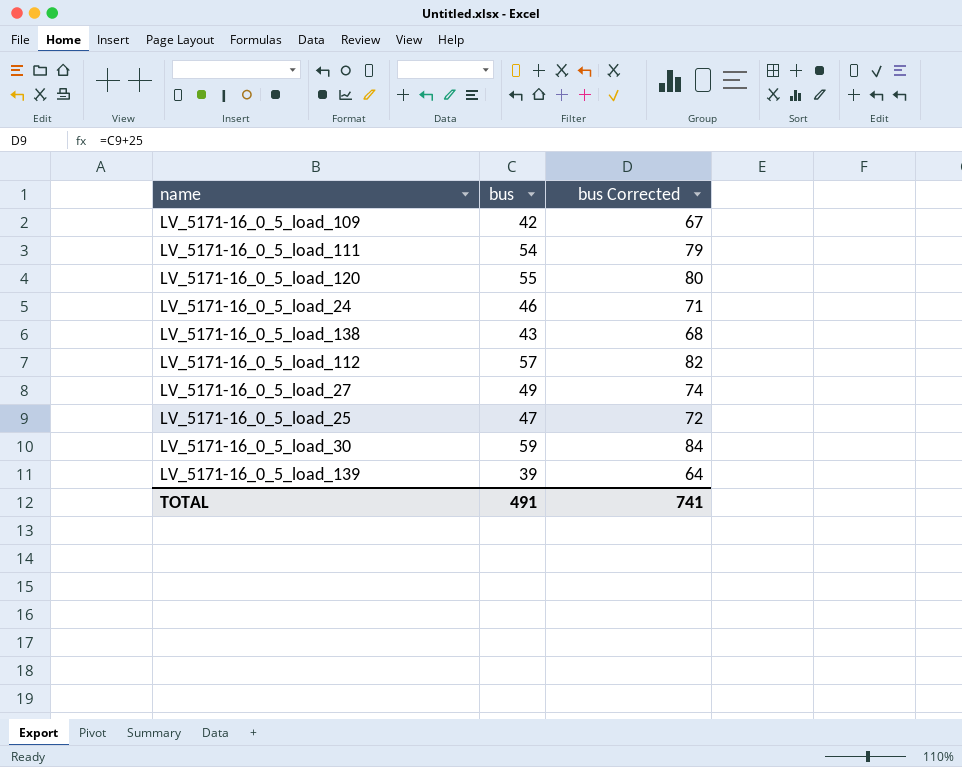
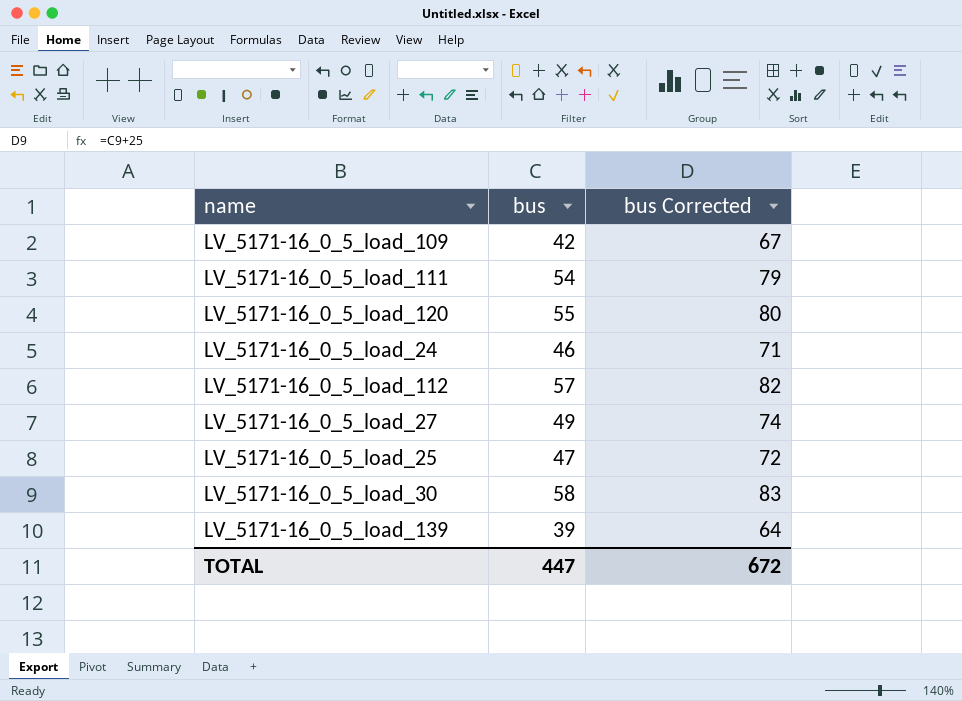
row LV_5171-16_0_5_load_138: 43 | 68 -> none
LV_5171-16_0_5_load_30 | bus: 59 -> 58
LV_5171-16_0_5_load_30 | bus Corrected: 84 -> 83
TOTAL | bus: 491 -> 447
TOTAL | bus Corrected: 741 -> 672

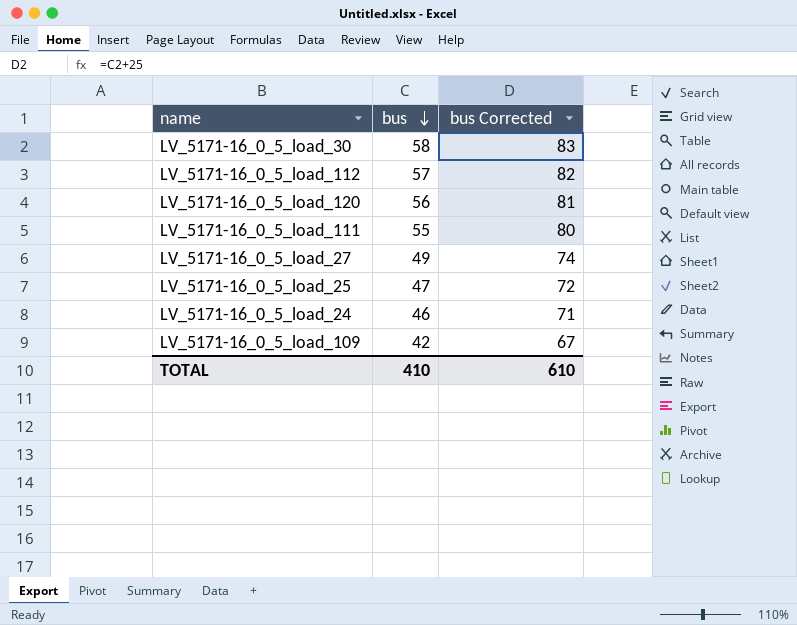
row order: none -> bus descending
row LV_5171-16_0_5_load_139: 39 | 64 -> none
LV_5171-16_0_5_load_120 | bus: 55 -> 56
LV_5171-16_0_5_load_120 | bus Corrected: 80 -> 81
LV_5171-16_0_5_load_111 | bus: 54 -> 55
LV_5171-16_0_5_load_111 | bus Corrected: 79 -> 80
TOTAL | bus: 447 -> 410
TOTAL | bus Corrected: 672 -> 610

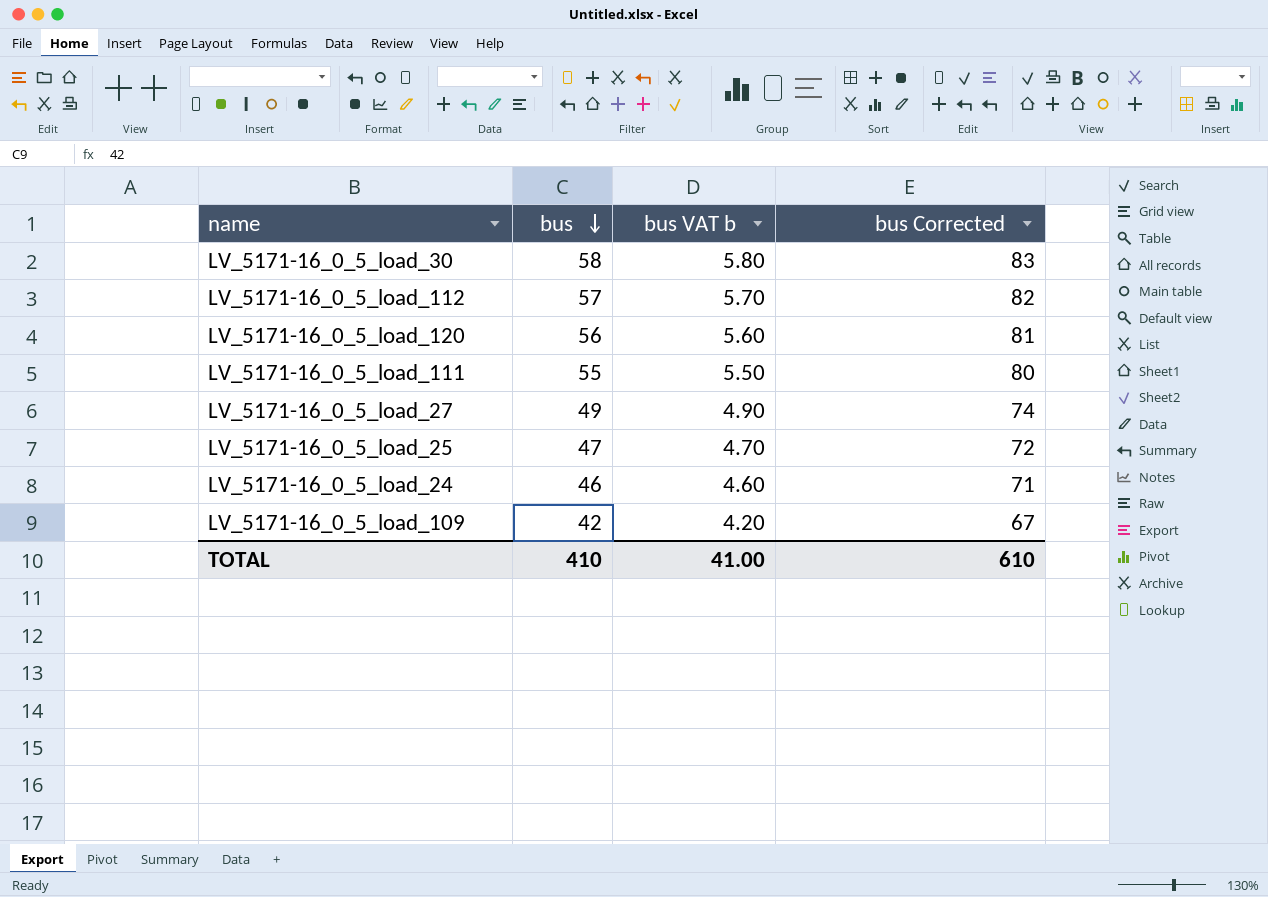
column bus VAT b | formula: none -> [bus] * 0.1

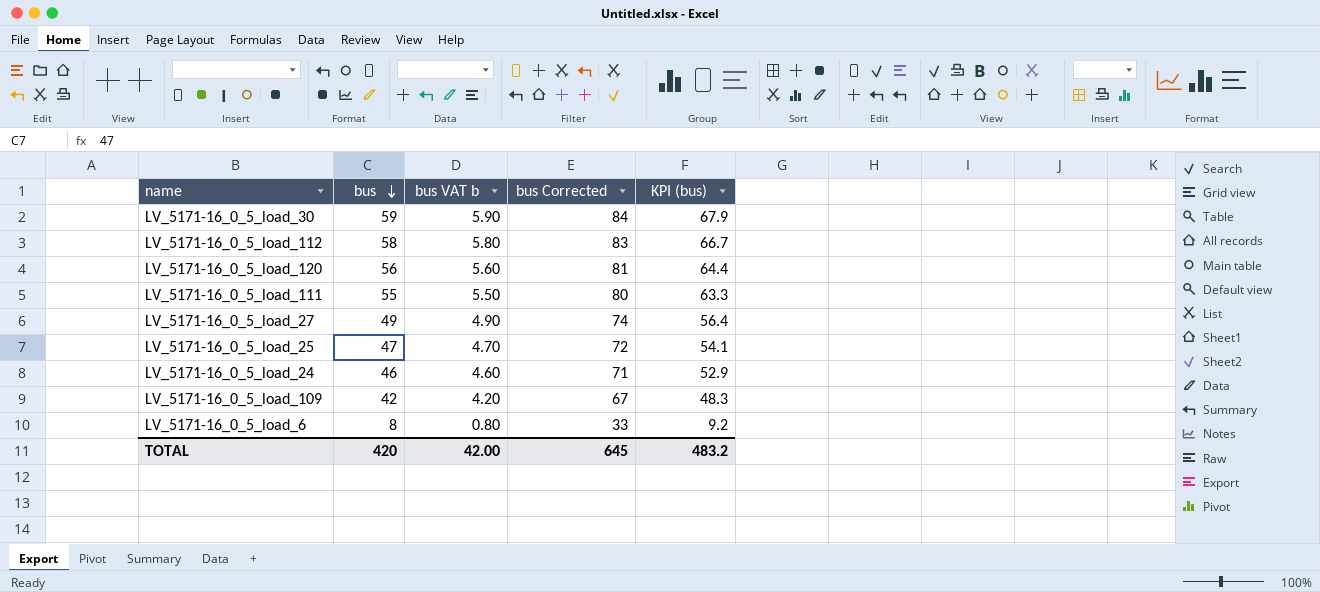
column KPI (bus) | formula: none -> [bus] * 1.15
LV_5171-16_0_5_load_30 | bus: 58 -> 59
LV_5171-16_0_5_load_30 | bus VAT b: 5.80 -> 5.90
LV_5171-16_0_5_load_30 | bus Corrected: 83 -> 84
LV_5171-16_0_5_load_112 | bus: 57 -> 58
LV_5171-16_0_5_load_112 | bus VAT b: 5.70 -> 5.80
LV_5171-16_0_5_load_112 | bus Corrected: 82 -> 83
row LV_5171-16_0_5_load_6: none -> 8 | 0.80 | 33 | 9.2
TOTAL | bus: 410 -> 420
TOTAL | bus VAT b: 41.00 -> 42.00
TOTAL | bus Corrected: 610 -> 645

